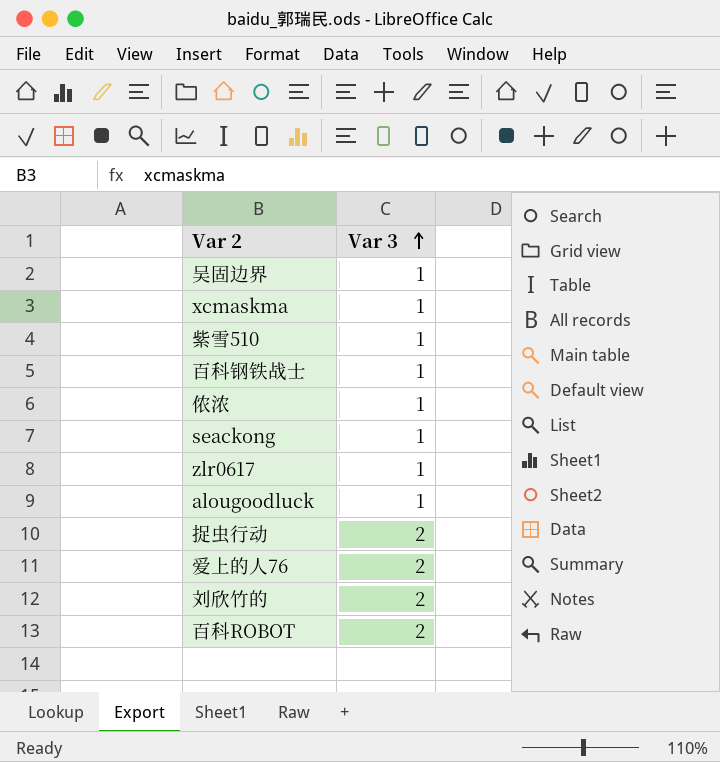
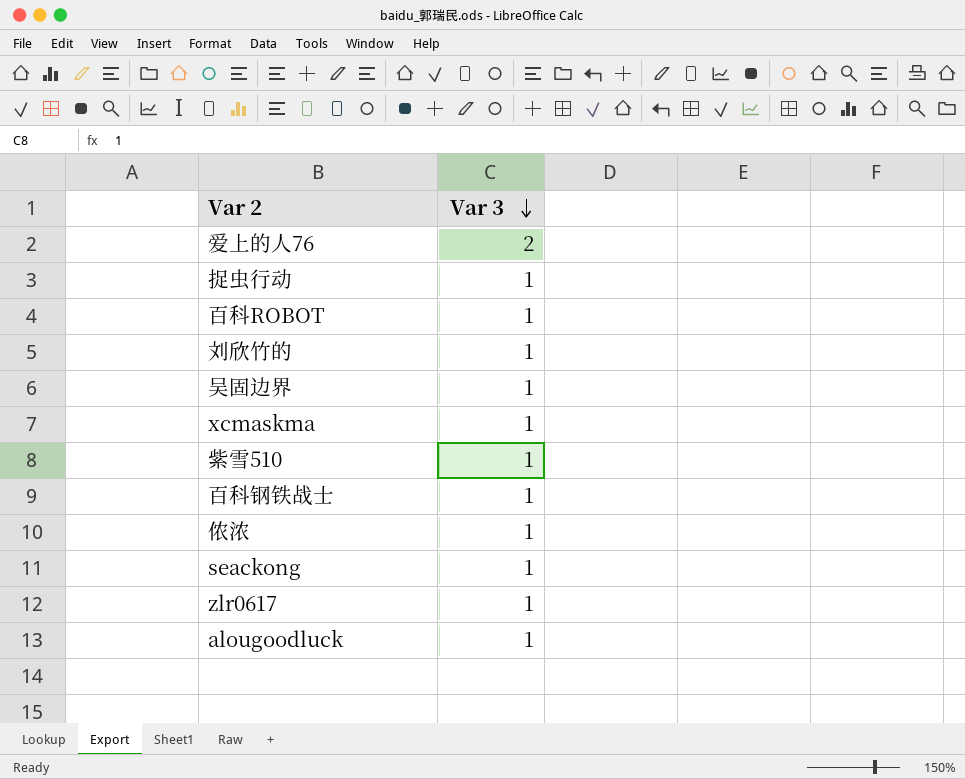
row order: Var 3 ascending -> Var 3 descending
捉虫行动 | Var 3: 2 -> 1
百科ROBOT | Var 3: 2 -> 1
刘欣竹的 | Var 3: 2 -> 1

